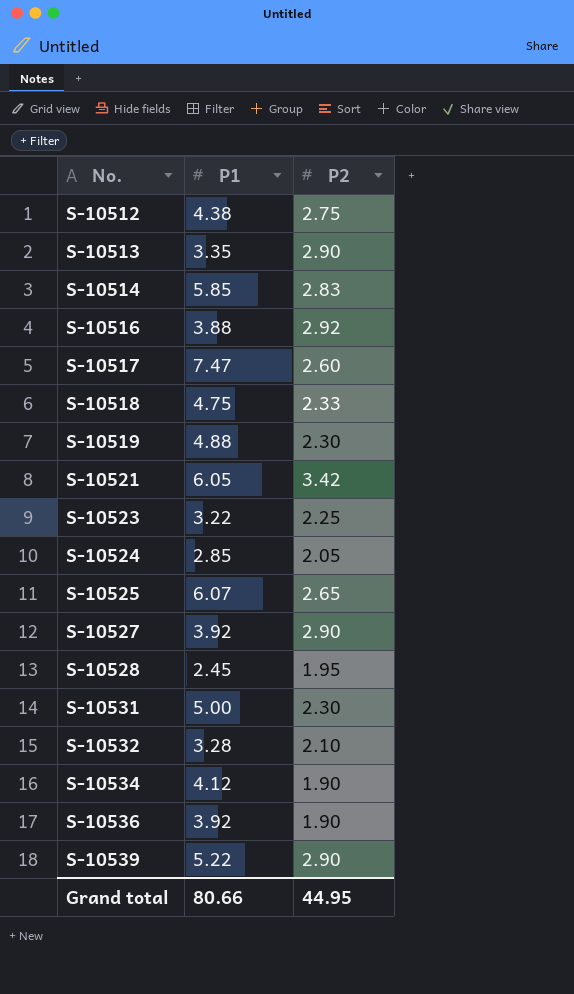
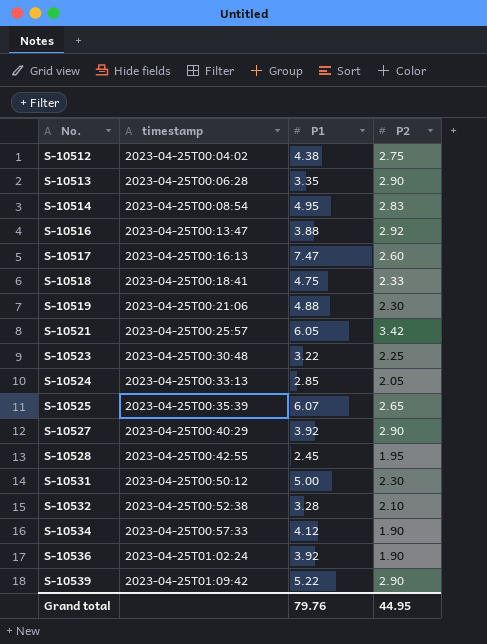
column timestamp | position: none -> 2
S-10514 | P1: 5.85 -> 4.95
Grand total | P1: 80.66 -> 79.76

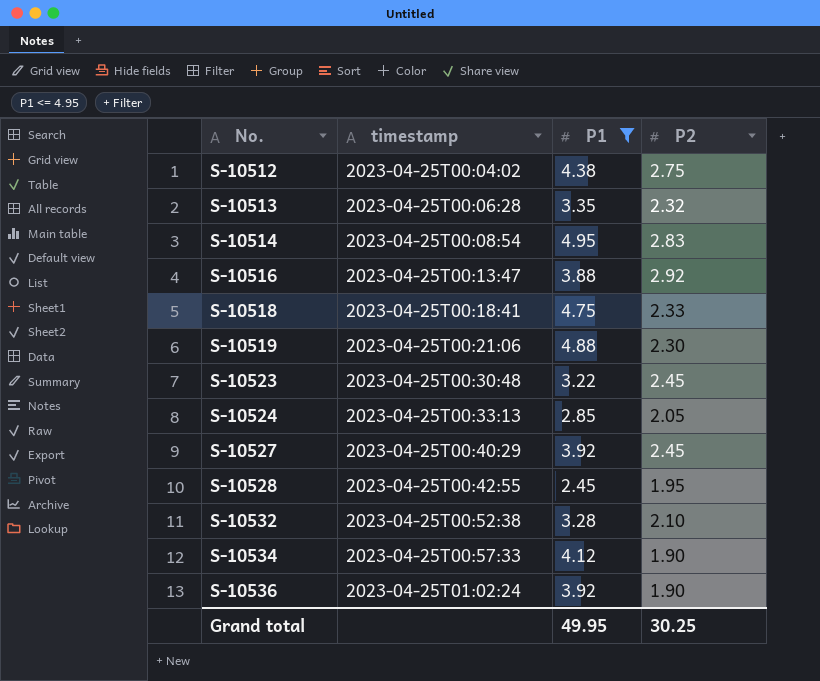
filter: none -> P1 <= 4.95
S-10513 | P2: 2.90 -> 2.32
S-10523 | P2: 2.25 -> 2.45
S-10527 | P2: 2.90 -> 2.45
Grand total | P1: 79.76 -> 49.95
Grand total | P2: 44.95 -> 30.25

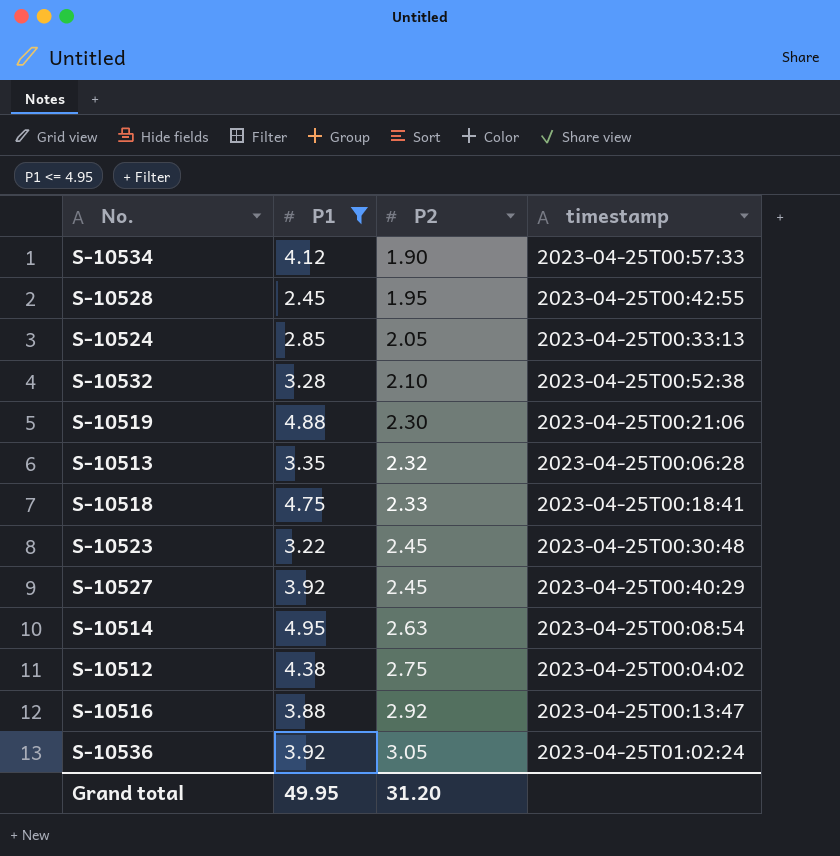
row order: No. ascending -> P2 ascending
column timestamp | position: 2 -> 4
S-10514 | P2: 2.83 -> 2.63
S-10536 | P2: 1.90 -> 3.05
Grand total | P2: 30.25 -> 31.20

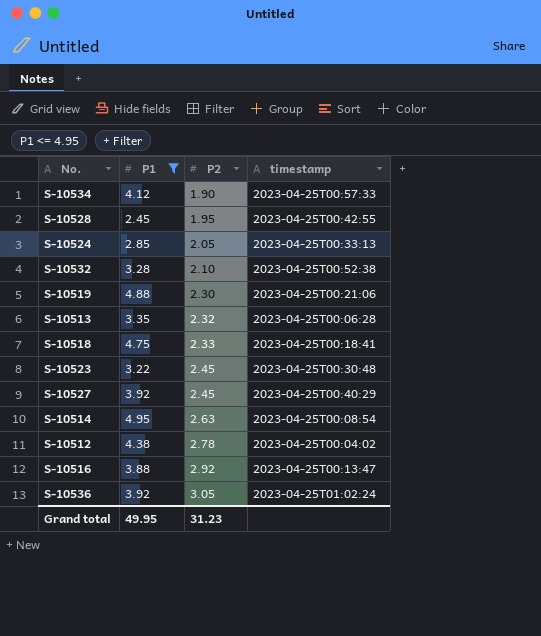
S-10512 | P2: 2.75 -> 2.78
Grand total | P2: 31.20 -> 31.23

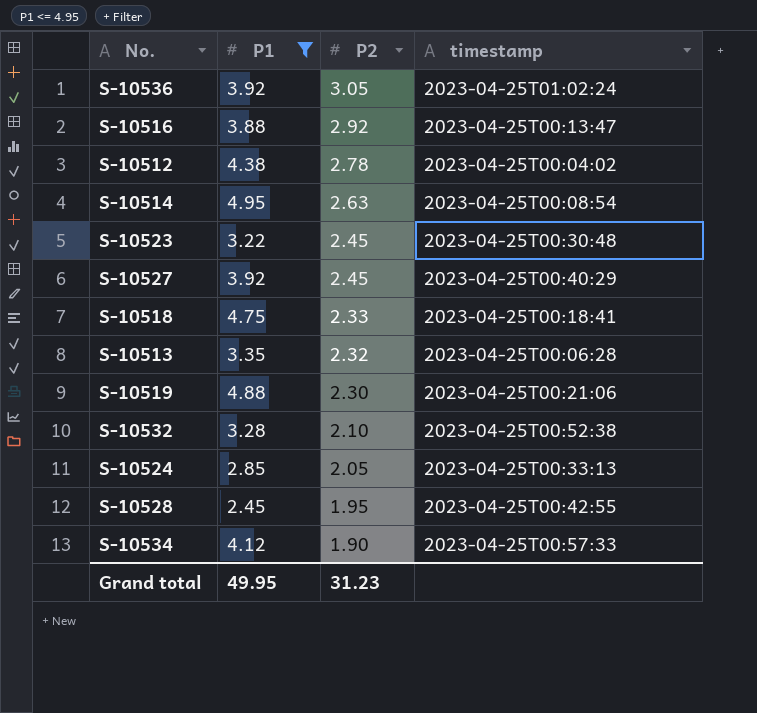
row order: P2 ascending -> P2 descending

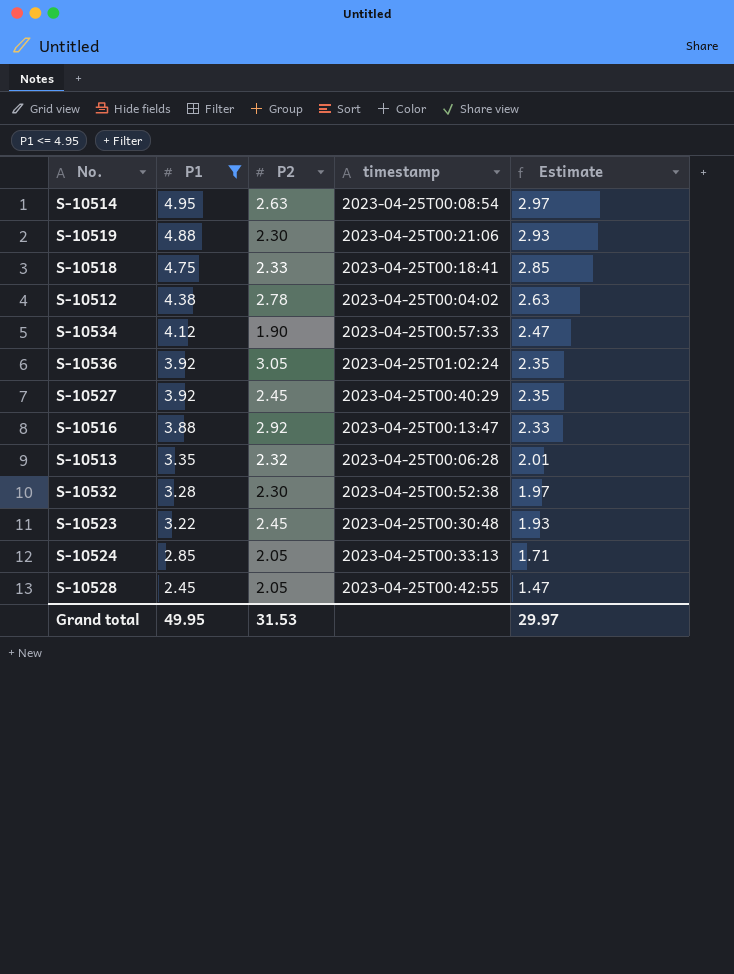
row order: P2 descending -> P1 descending
column Estimate | formula: none -> [P1] * 0.6
S-10532 | P2: 2.10 -> 2.30
S-10528 | P2: 1.95 -> 2.05
Grand total | P2: 31.23 -> 31.53

